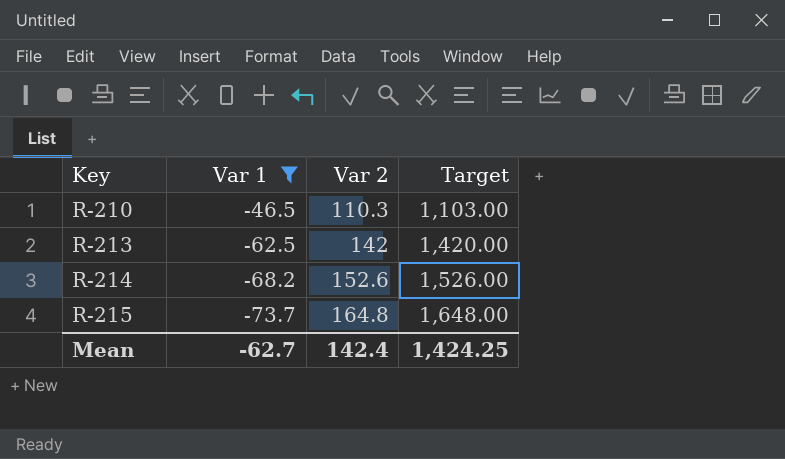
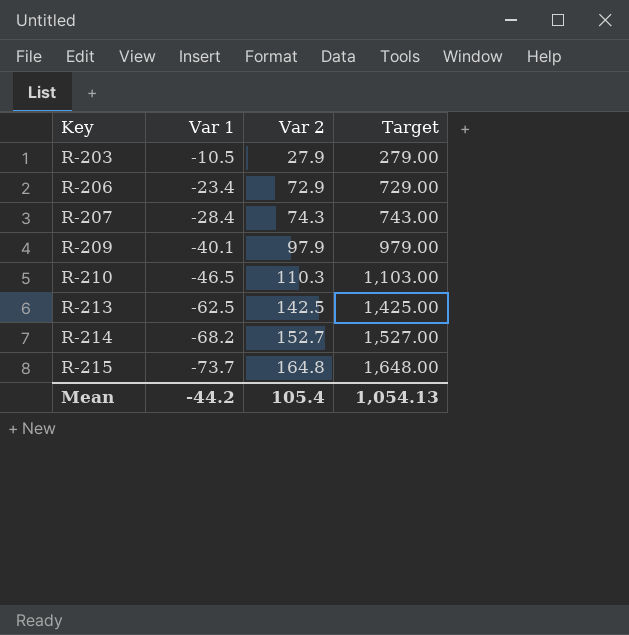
filter: Var 1 <= -46.5 -> none
R-213 | Var 2: 142 -> 142.5
R-213 | Target: 1,420.00 -> 1,425.00
R-214 | Var 2: 152.6 -> 152.7
R-214 | Target: 1,526.00 -> 1,527.00
Mean | Var 1: -62.7 -> -44.2
Mean | Var 2: 142.4 -> 105.4
Mean | Target: 1,424.25 -> 1,054.13

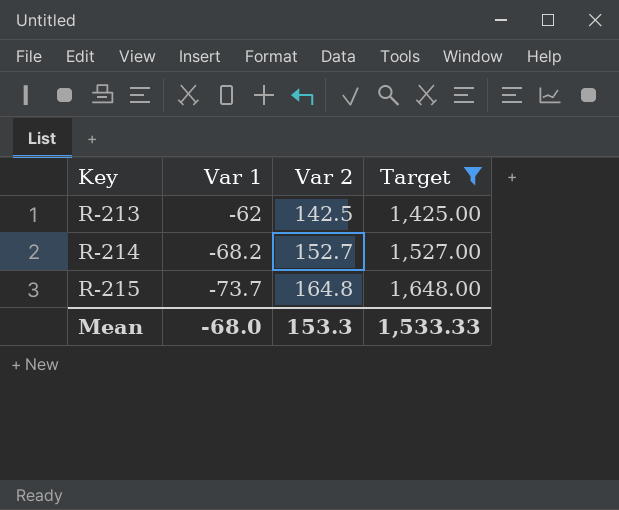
filter: none -> Target >= 1,425.00
R-213 | Var 1: -62.5 -> -62
Mean | Var 1: -44.2 -> -68.0
Mean | Var 2: 105.4 -> 153.3
Mean | Target: 1,054.13 -> 1,533.33

